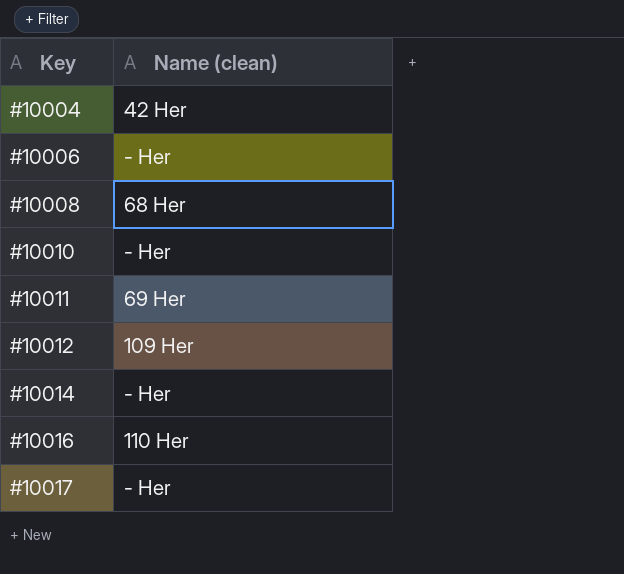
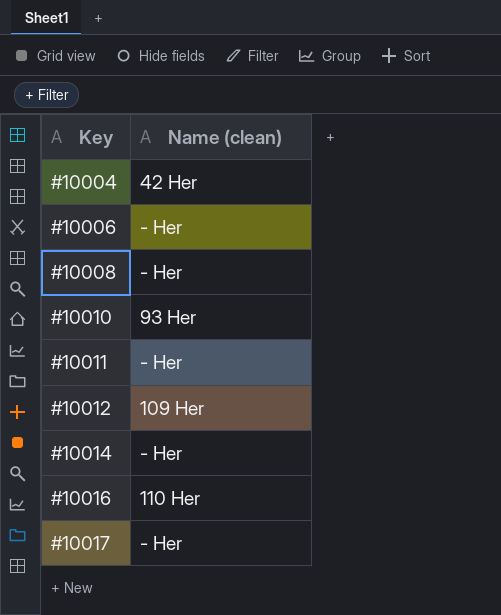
#10008 | Name (clean): 68 Her -> - Her
#10010 | Name (clean): - Her -> 93 Her
#10011 | Name (clean): 69 Her -> - Her

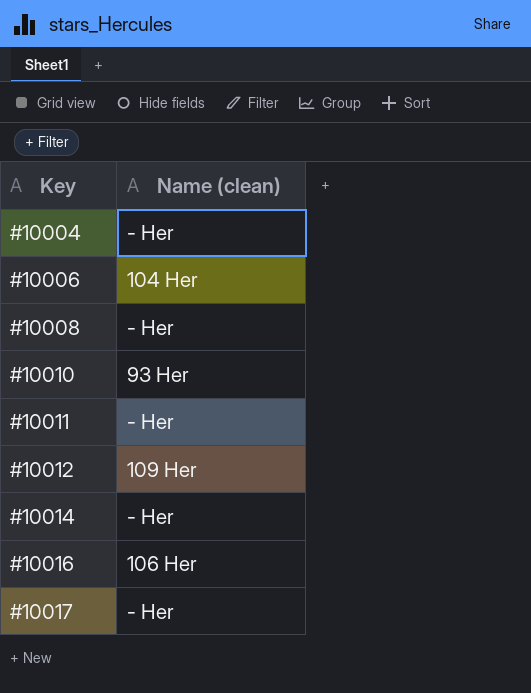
#10004 | Name (clean): 42 Her -> - Her
#10006 | Name (clean): - Her -> 104 Her
#10016 | Name (clean): 110 Her -> 106 Her

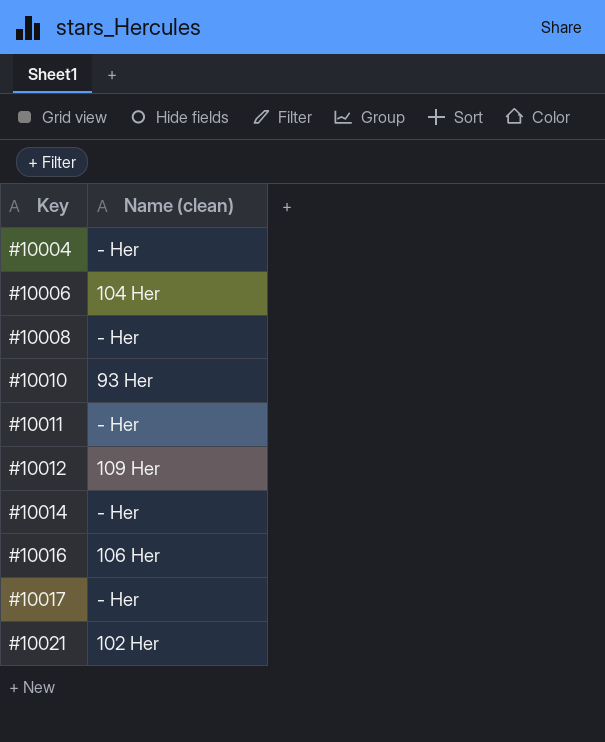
row #10021: none -> 102 Her

